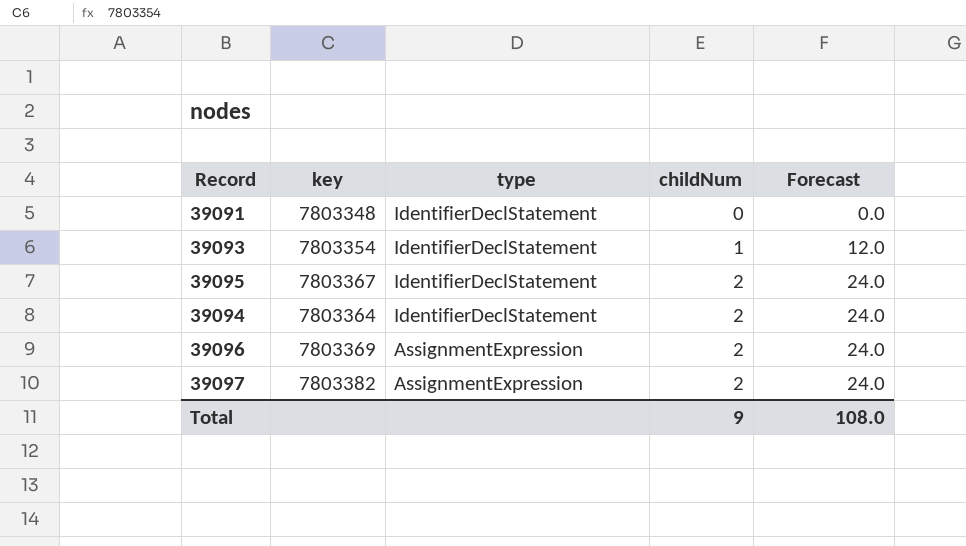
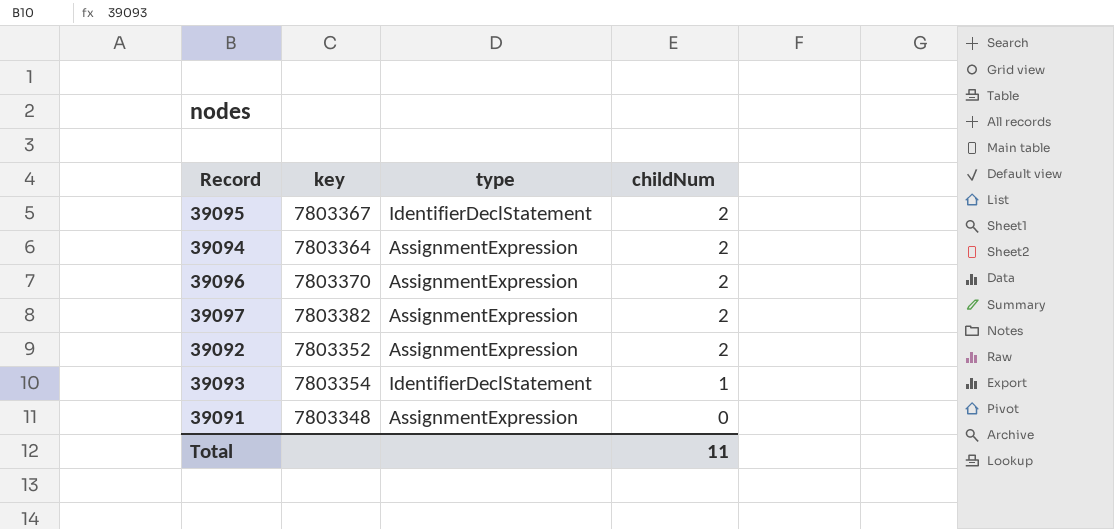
row order: type descending -> childNum descending
column Forecast | formula: [childNum] * 12 -> none
39094 | type: IdentifierDeclStatement -> AssignmentExpression
39096 | key: 7803369 -> 7803370
row 39092: none -> 7803352 | AssignmentExpression | 2
39091 | type: IdentifierDeclStatement -> AssignmentExpression
Total | childNum: 9 -> 11

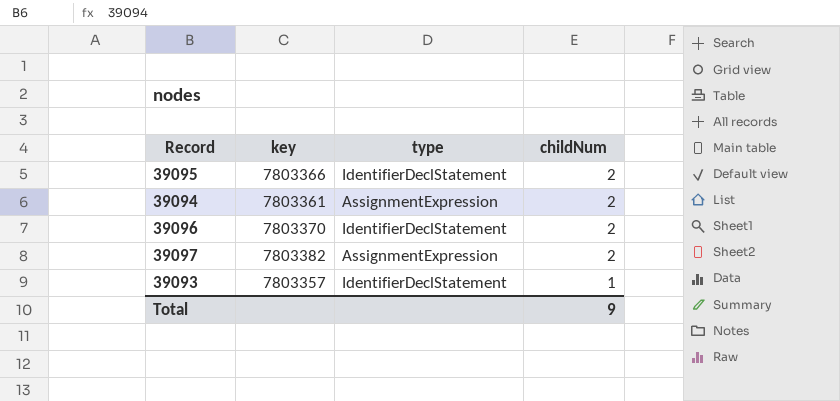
row 39092: 7803352 | AssignmentExpression | 2 -> none
row 39091: 7803348 | AssignmentExpression | 0 -> none
39095 | key: 7803367 -> 7803366
39094 | key: 7803364 -> 7803361
39096 | type: AssignmentExpression -> IdentifierDeclStatement
39093 | key: 7803354 -> 7803357
Total | childNum: 11 -> 9

